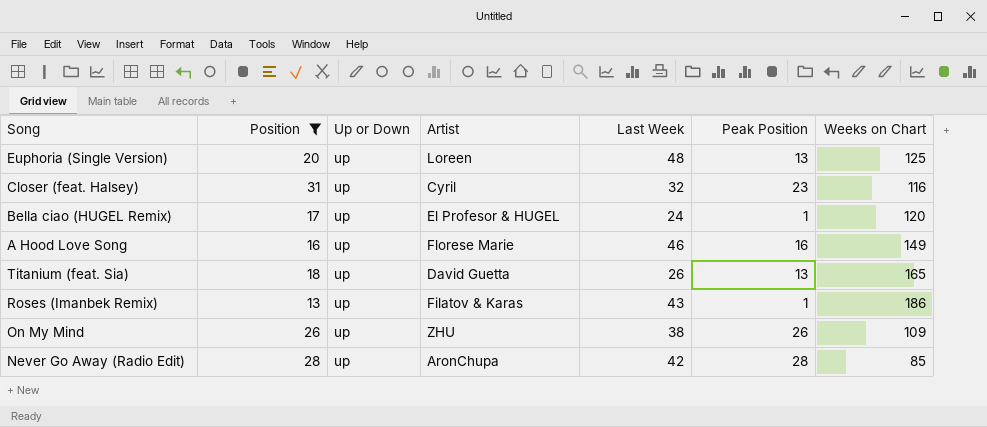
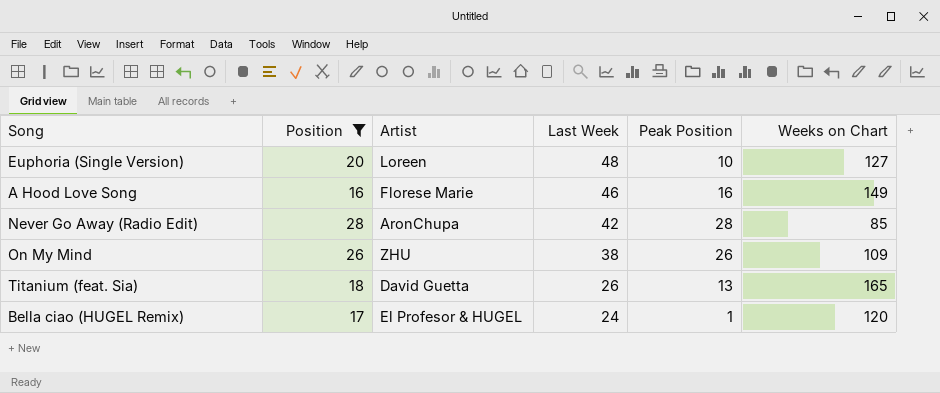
row order: none -> Last Week descending
column Up or Down | position: 3 -> none
row Closer (feat. Halsey): 31 | up | Cyril | 32 | 23 | 116 -> none
row Roses (Imanbek Remix): 13 | up | Filatov & Karas | 43 | 1 | 186 -> none
Euphoria (Single Version) | Peak Position: 13 -> 10
Euphoria (Single Version) | Weeks on Chart: 125 -> 127

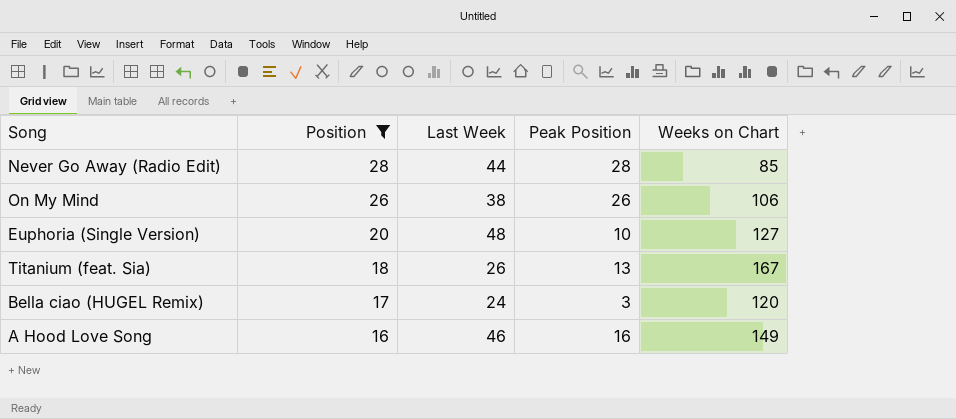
row order: Last Week descending -> Position descending
column Artist | position: 3 -> none
Never Go Away (Radio Edit) | Last Week: 42 -> 44
On My Mind | Weeks on Chart: 109 -> 106
Titanium (feat. Sia) | Weeks on Chart: 165 -> 167
Bella ciao (HUGEL Remix) | Peak Position: 1 -> 3

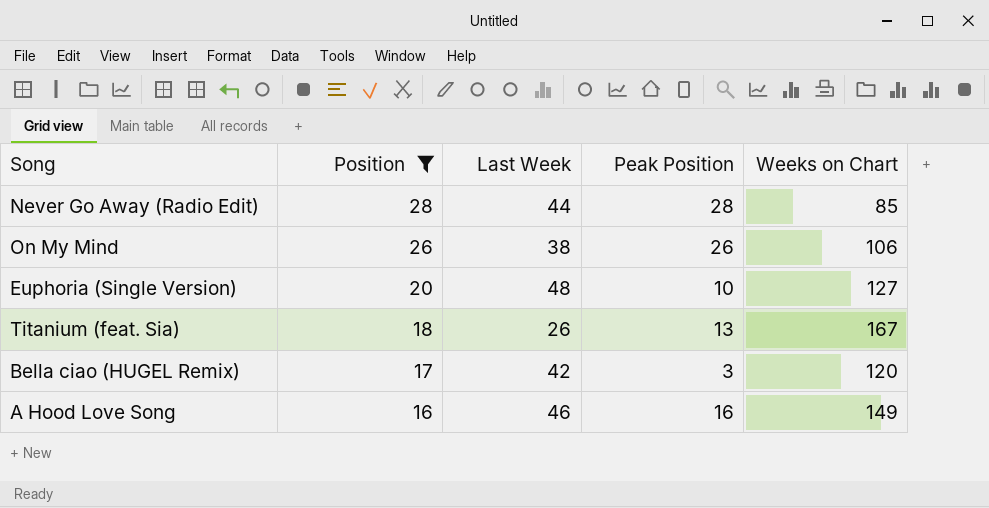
Bella ciao (HUGEL Remix) | Last Week: 24 -> 42

